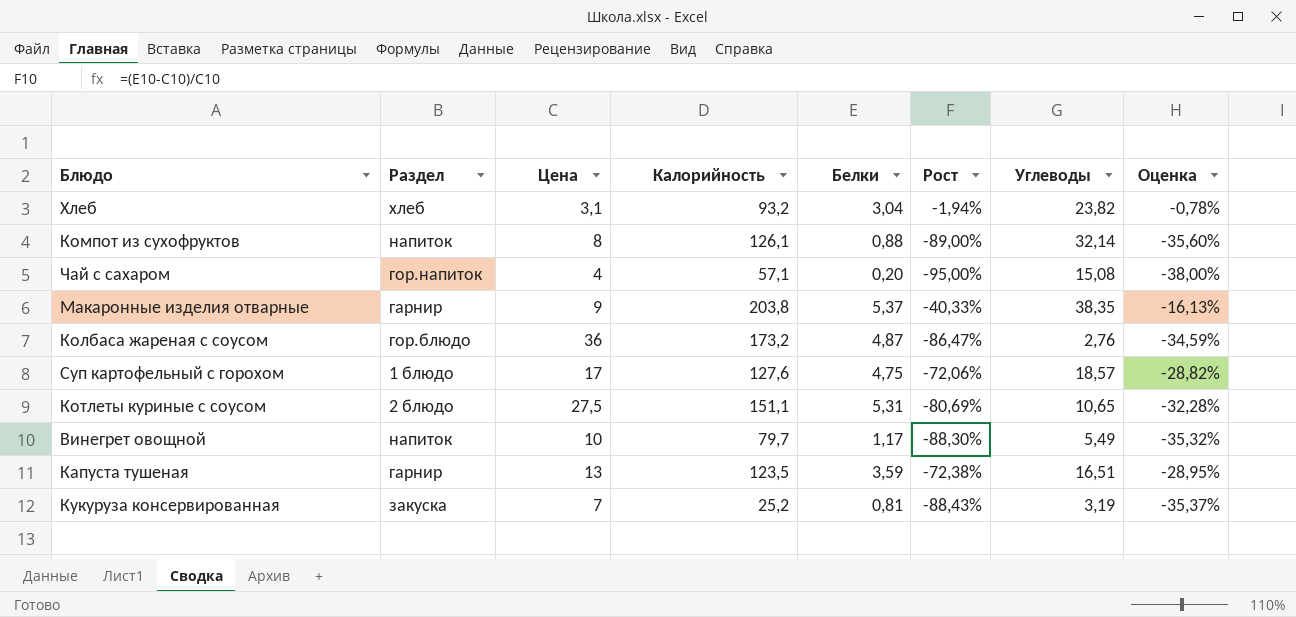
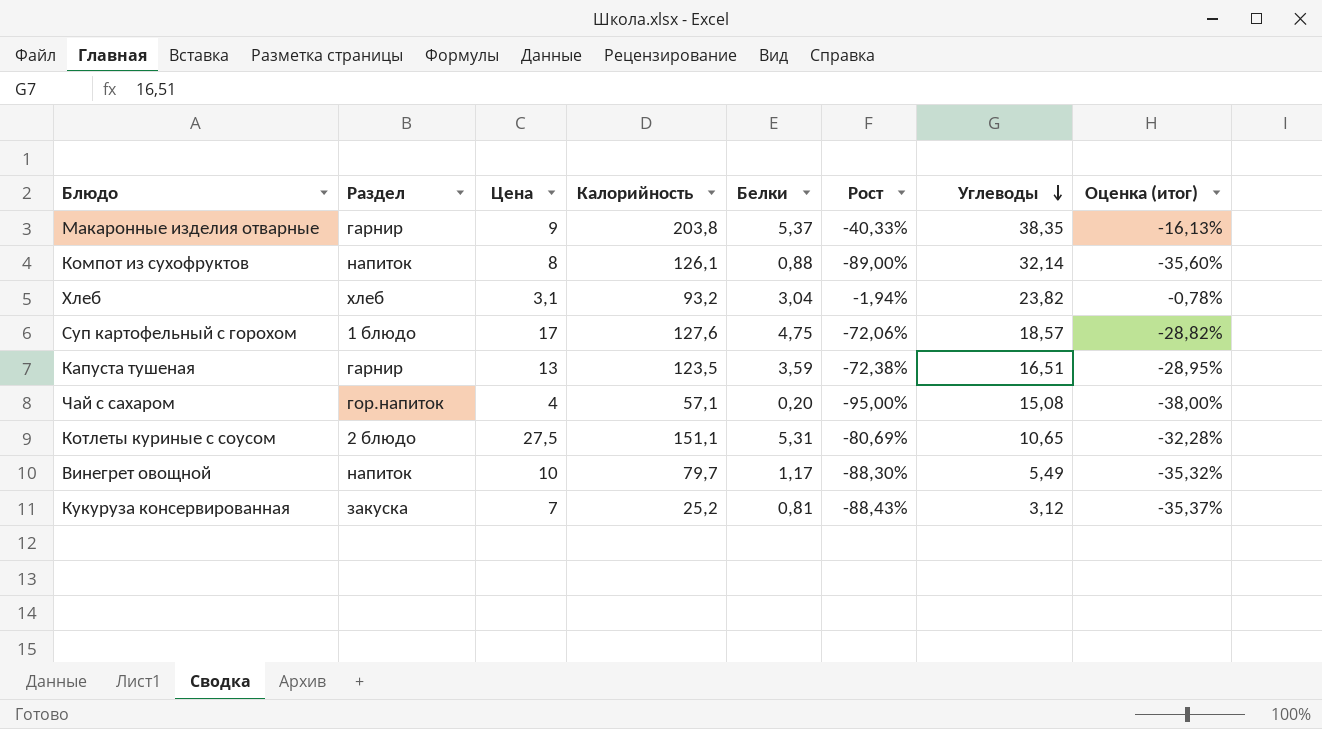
row order: none -> Углеводы descending
column name: Оценка -> Оценка (итог)
row Колбаса жареная с соусом: гор.блюдо | 36 | 173,2 | 4,87 | -86,47% | 2,76 | -34,59% -> none
Кукуруза консервированная | Углеводы: 3,19 -> 3,12

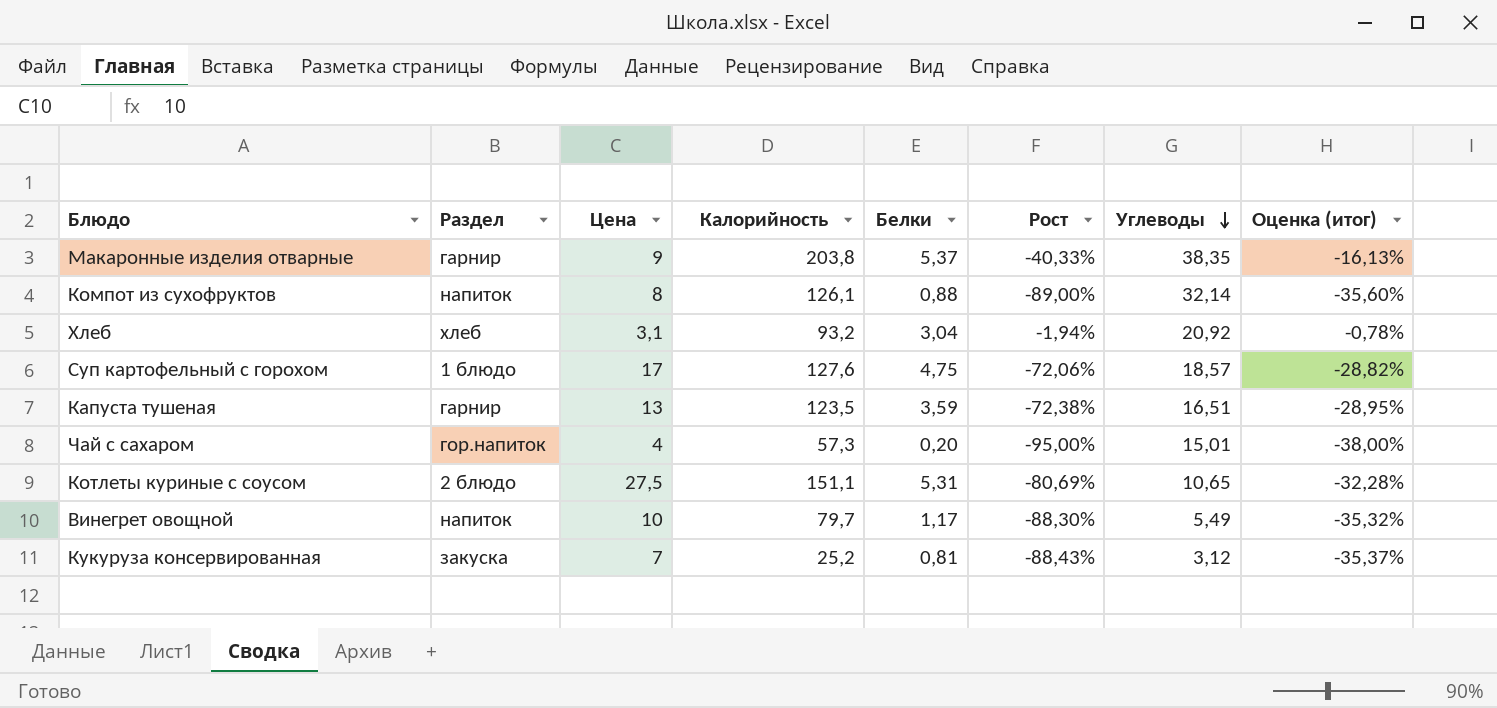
Хлеб | Углеводы: 23,82 -> 20,92
Чай с сахаром | Калорийность: 57,1 -> 57,3
Чай с сахаром | Углеводы: 15,08 -> 15,01

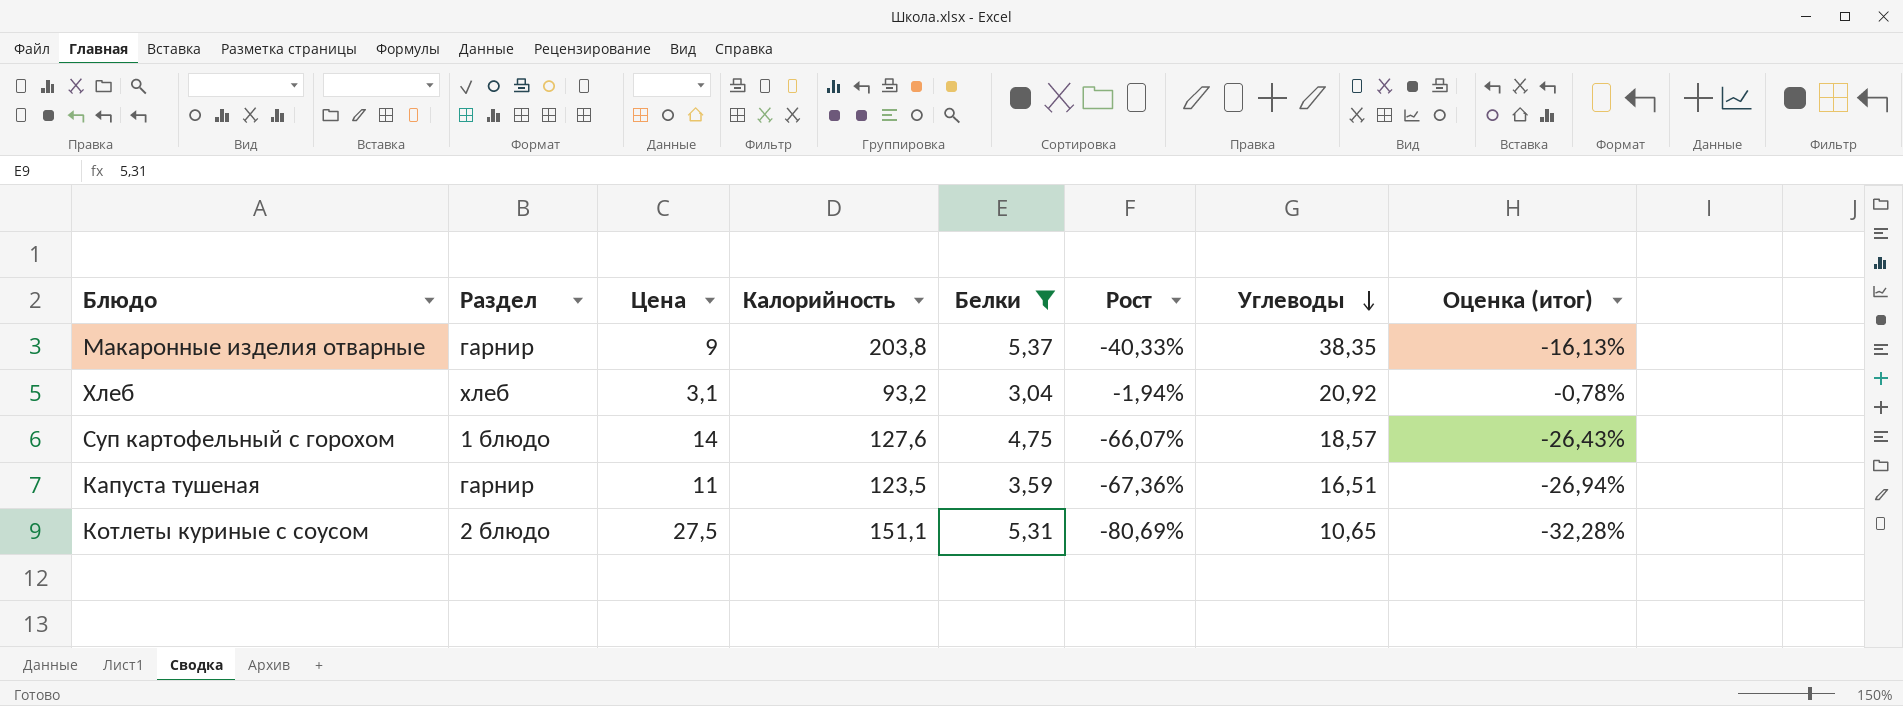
filter: none -> Белки >= 3,04
Суп картофельный с горохом | Цена: 17 -> 14
Суп картофельный с горохом | Рост: -72,06% -> -66,07%
Суп картофельный с горохом | Оценка (итог): -28,82% -> -26,43%
Капуста тушеная | Цена: 13 -> 11
Капуста тушеная | Рост: -72,38% -> -67,36%
Капуста тушеная | Оценка (итог): -28,95% -> -26,94%

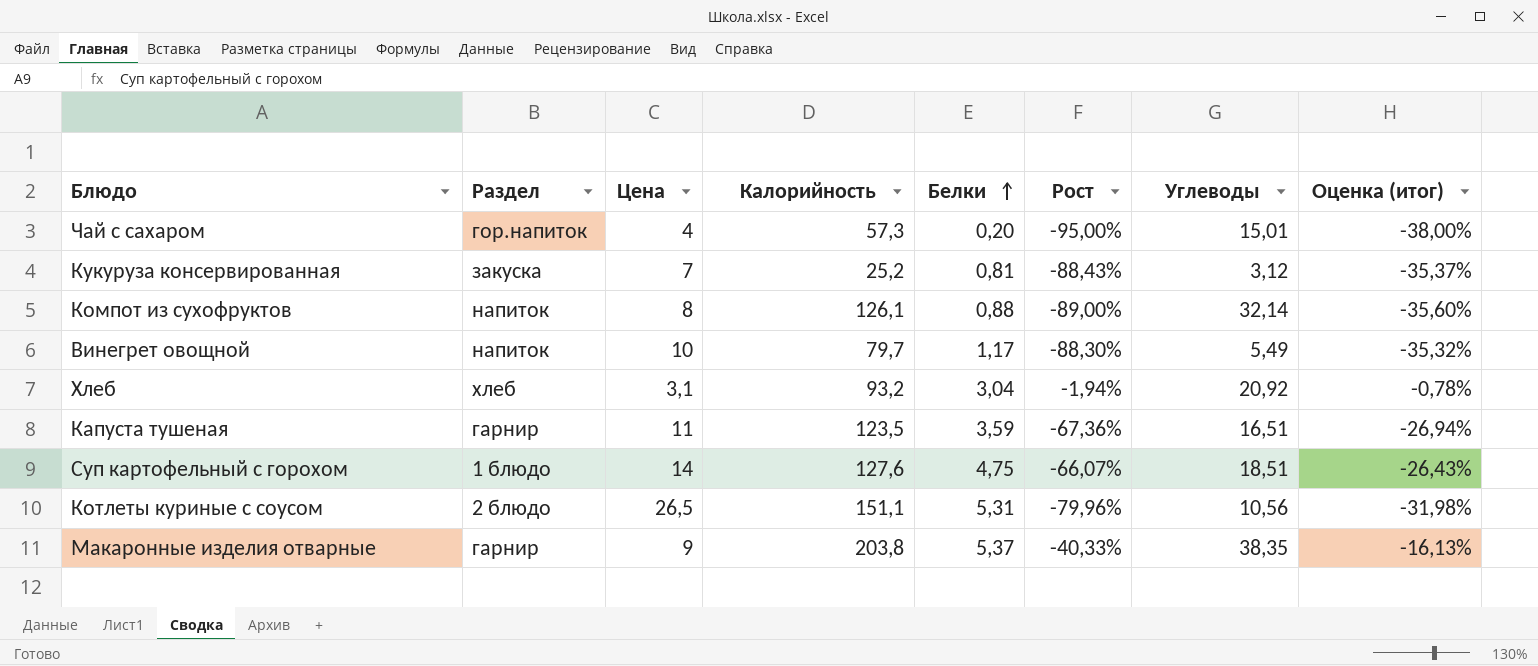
filter: Белки >= 3,04 -> none
row order: Углеводы descending -> Белки ascending
Суп картофельный с горохом | Углеводы: 18,57 -> 18,51
Котлеты куриные с соусом | Цена: 27,5 -> 26,5
Котлеты куриные с соусом | Рост: -80,69% -> -79,96%
Котлеты куриные с соусом | Углеводы: 10,65 -> 10,56
Котлеты куриные с соусом | Оценка (итог): -32,28% -> -31,98%

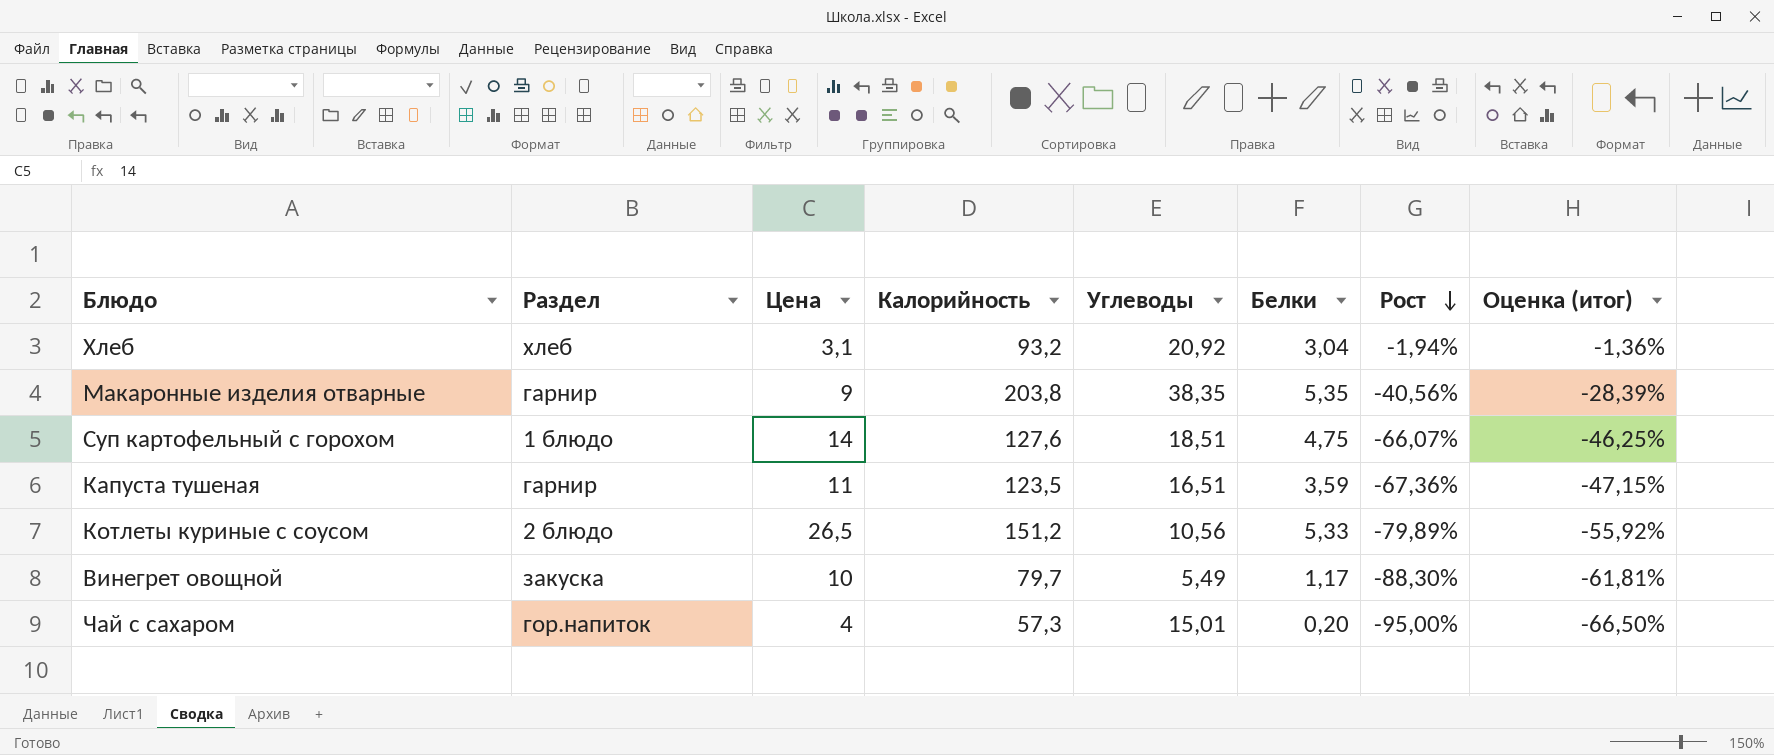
row order: Белки ascending -> Рост descending
column Углеводы | position: 7 -> 5
column Оценка (итог) | formula: [Рост] * 0,4 -> [Рост] * 0,7
row Кукуруза консервированная: закуска | 7 | 25,2 | 0,81 | -88,43% | 3,12 | -35,37% -> none
row Компот из сухофруктов: напиток | 8 | 126,1 | 0,88 | -89,00% | 32,14 | -35,60% -> none
Макаронные изделия отварные | Белки: 5,37 -> 5,35
Макаронные изделия отварные | Рост: -40,33% -> -40,56%
Котлеты куриные с соусом | Калорийность: 151,1 -> 151,2
Котлеты куриные с соусом | Белки: 5,31 -> 5,33
Котлеты куриные с соусом | Рост: -79,96% -> -79,89%
Винегрет овощной | Раздел: напиток -> закуска

